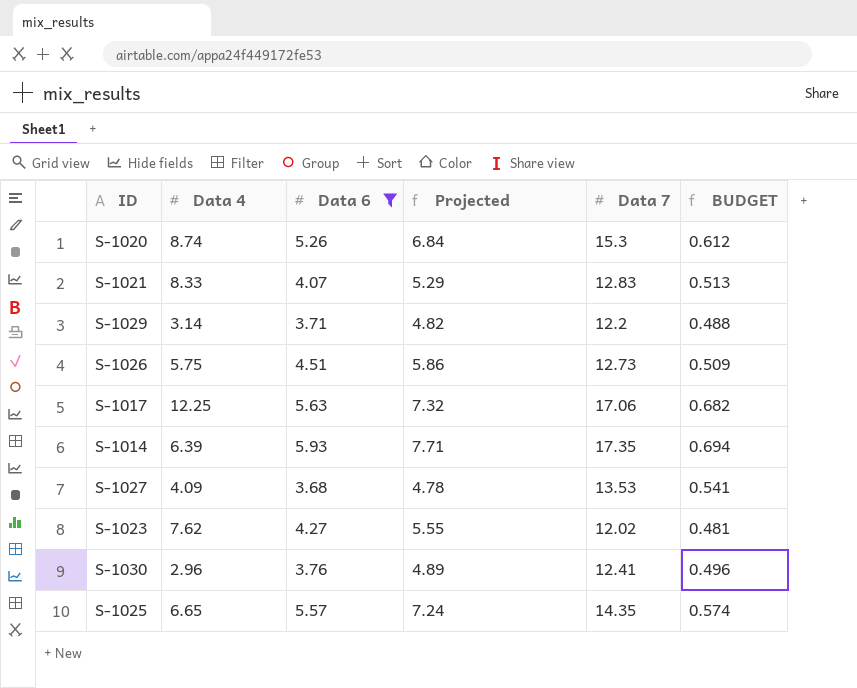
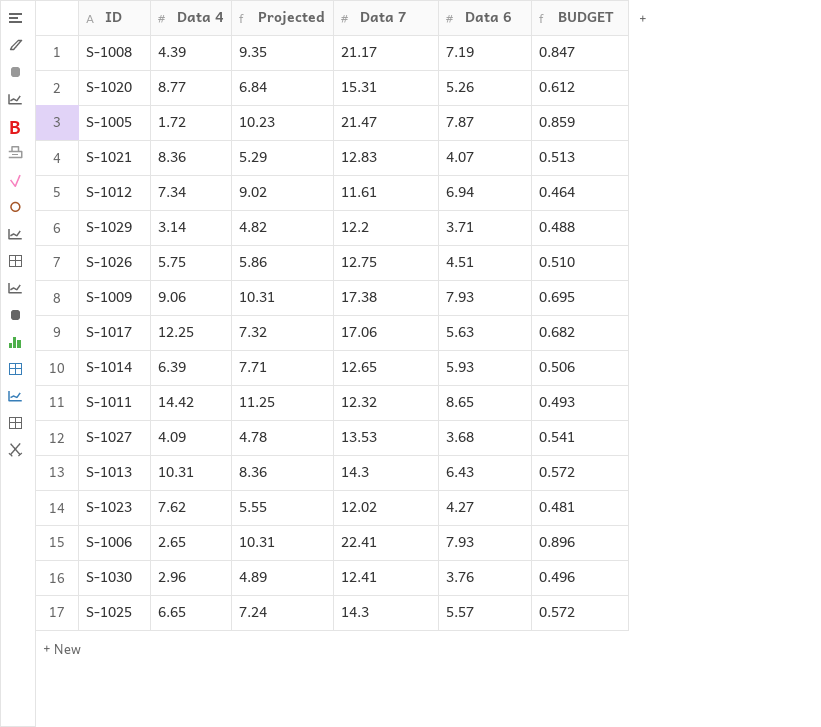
filter: Data 6 <= 5.93 -> none
column Data 6 | position: 3 -> 5
S-1020 | Data 4: 8.74 -> 8.77
S-1020 | Data 7: 15.3 -> 15.31
S-1021 | Data 4: 8.33 -> 8.36
S-1026 | Data 7: 12.73 -> 12.75
S-1026 | BUDGET: 0.509 -> 0.510
S-1014 | Data 7: 17.35 -> 12.65
S-1014 | BUDGET: 0.694 -> 0.506
S-1025 | Data 7: 14.35 -> 14.3
S-1025 | BUDGET: 0.574 -> 0.572

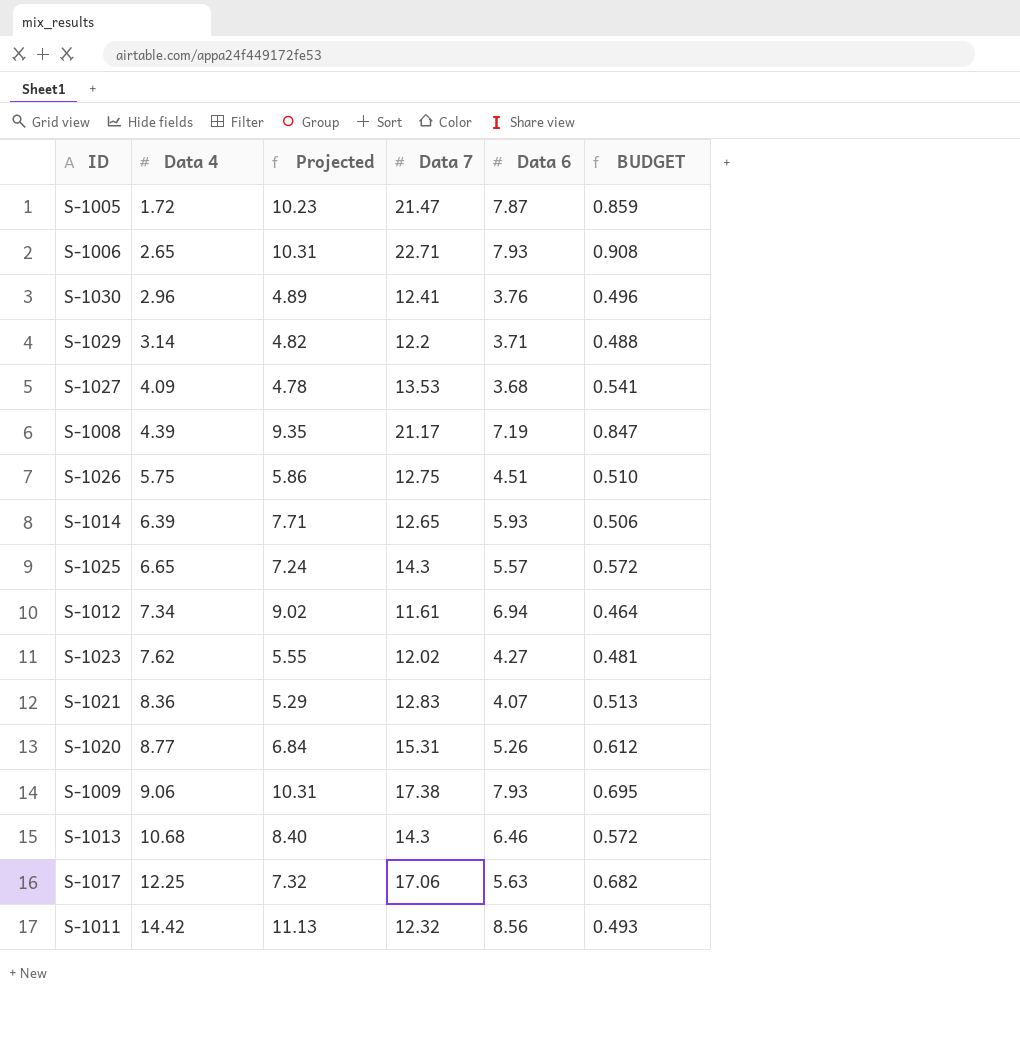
row order: none -> Data 4 ascending
S-1006 | Data 7: 22.41 -> 22.71
S-1006 | BUDGET: 0.896 -> 0.908
S-1013 | Data 4: 10.31 -> 10.68
S-1013 | Projected: 8.36 -> 8.40
S-1013 | Data 6: 6.43 -> 6.46
S-1011 | Projected: 11.25 -> 11.13
S-1011 | Data 6: 8.65 -> 8.56

